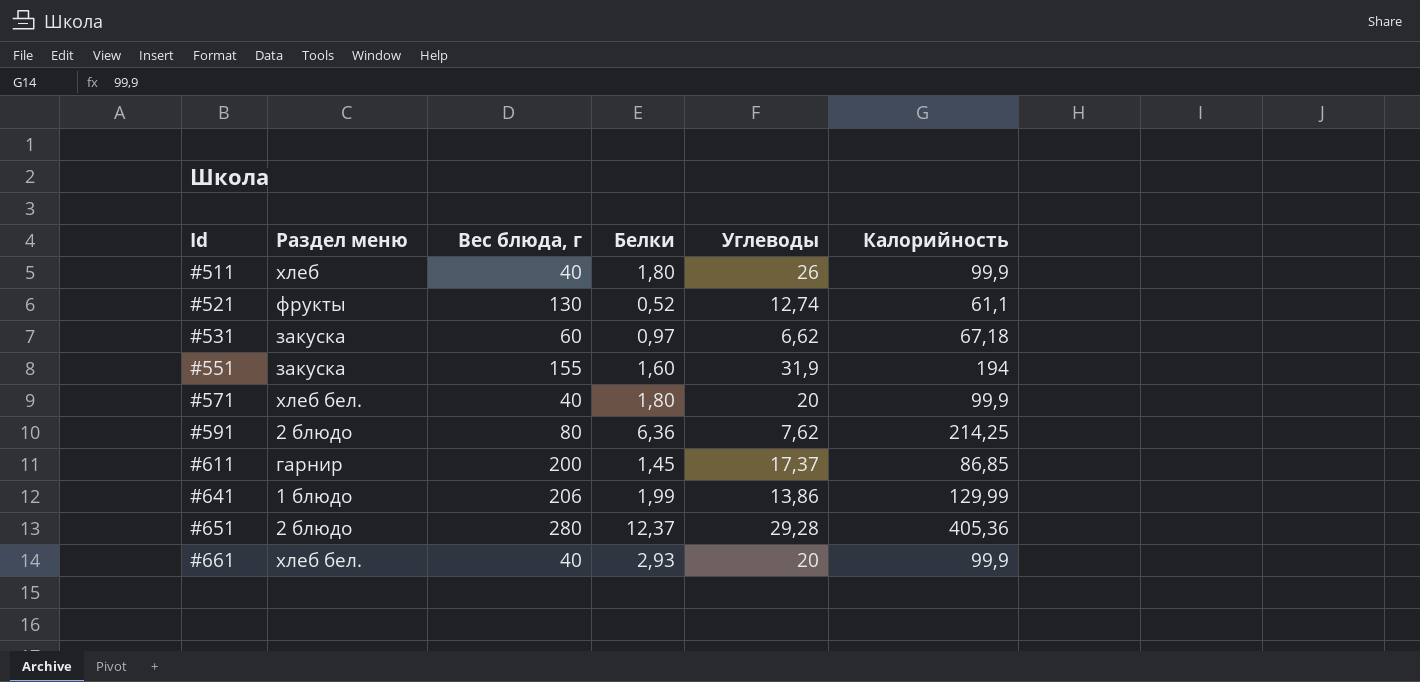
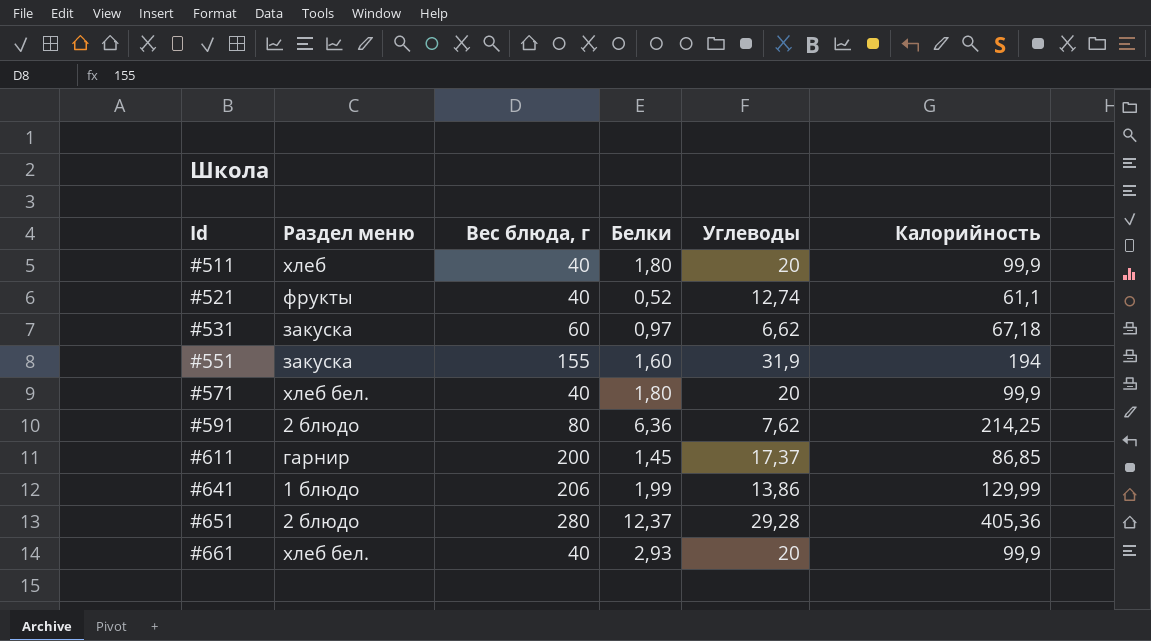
#511 | Углеводы: 26 -> 20
#521 | Вес блюда, г: 130 -> 40

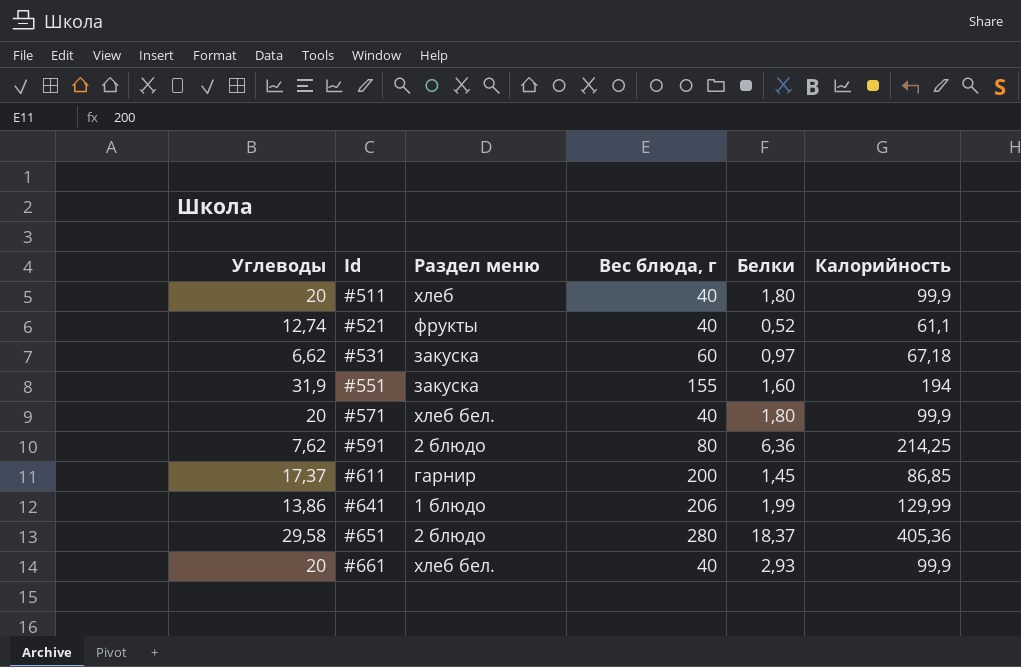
column Углеводы | position: 5 -> 1
#651 | Углеводы: 29,28 -> 29,58
#651 | Белки: 12,37 -> 18,37

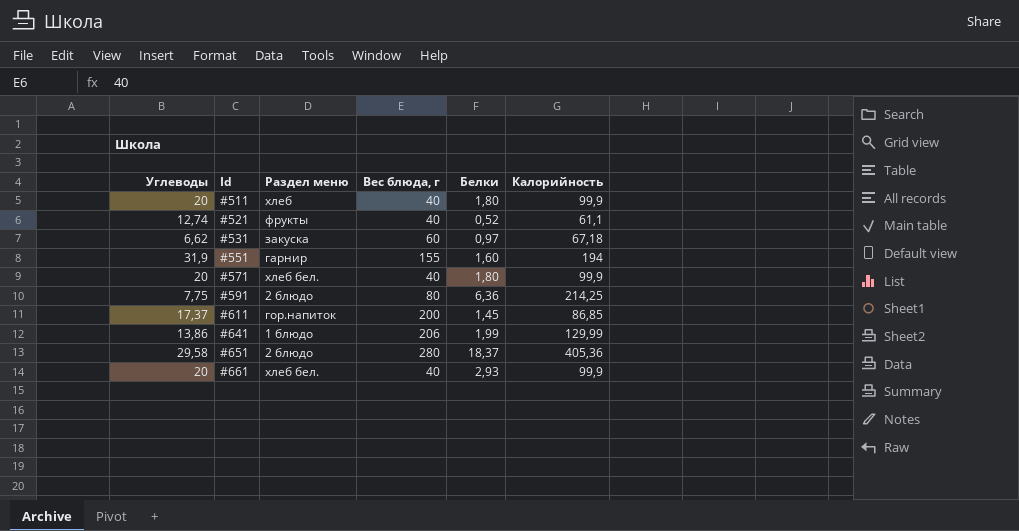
#551 | Раздел меню: закуска -> гарнир
#591 | Углеводы: 7,62 -> 7,75
#611 | Раздел меню: гарнир -> гор.напиток

